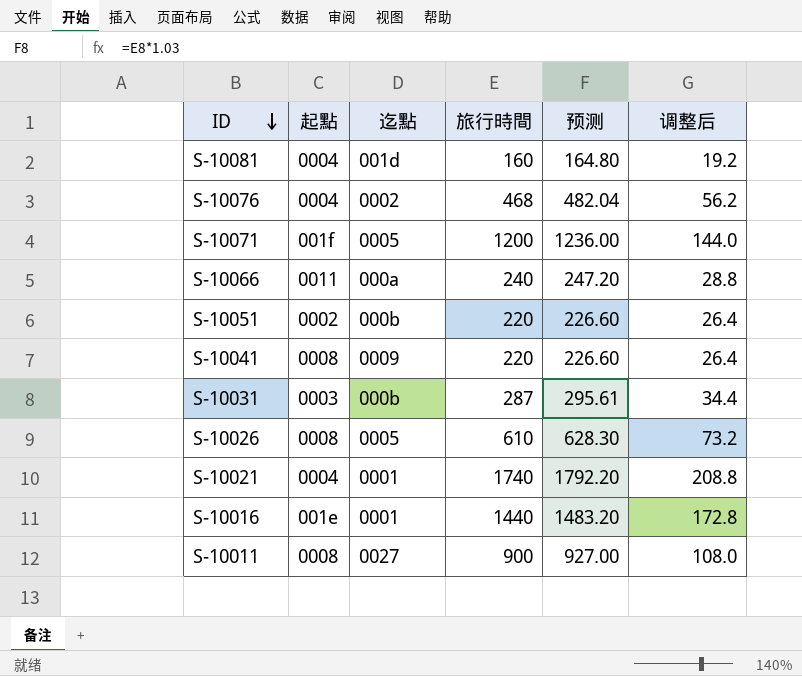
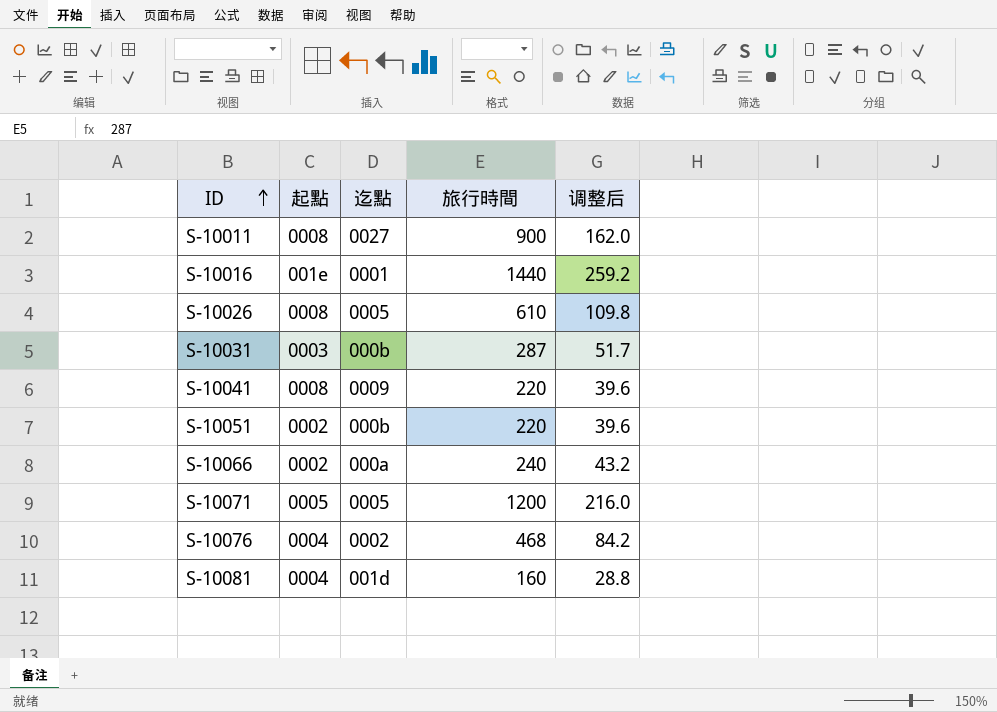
row order: ID descending -> ID ascending
column 预测 | formula: [旅行時間] * 1.03 -> none
column 调整后 | formula: [旅行時間] * 0.12 -> [旅行時間] * 0.18
row S-10021: 0004 | 0001 | 1740 | 1792.20 | 208.8 -> none
S-10066 | 起點: 0011 -> 0002
S-10071 | 起點: 001f -> 0005

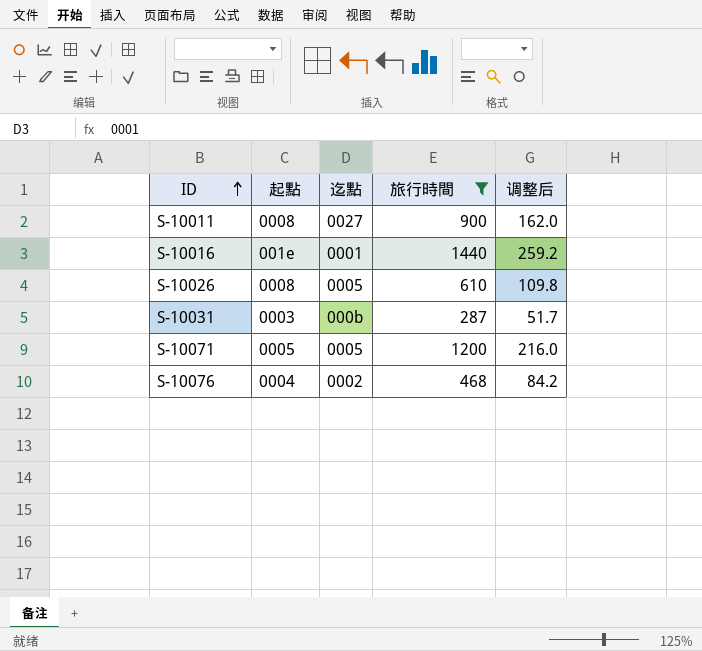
filter: none -> 旅行時間 >= 287

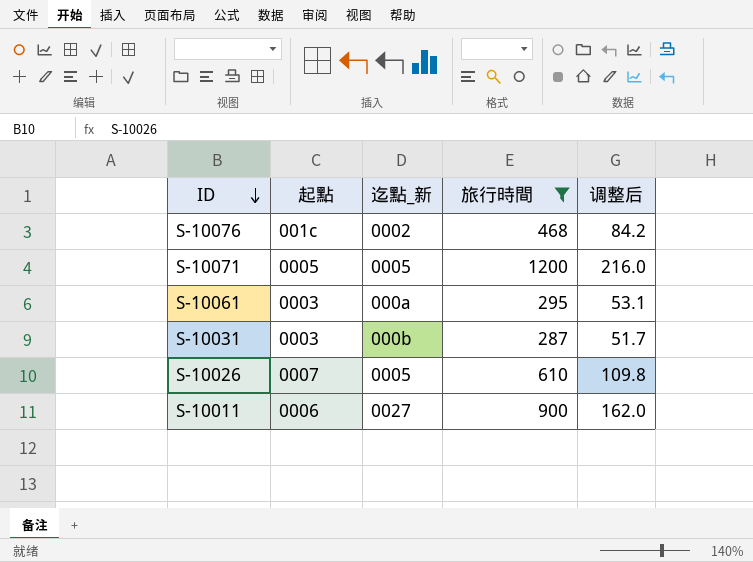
row order: ID ascending -> ID descending
column name: 迄點 -> 迄點_新
row S-10016: 001e | 0001 | 1440 | 259.2 -> none
S-10076 | 起點: 0004 -> 001c
row S-10061: none -> 0003 | 000a | 295 | 53.1
S-10026 | 起點: 0008 -> 0007
S-10011 | 起點: 0008 -> 0006

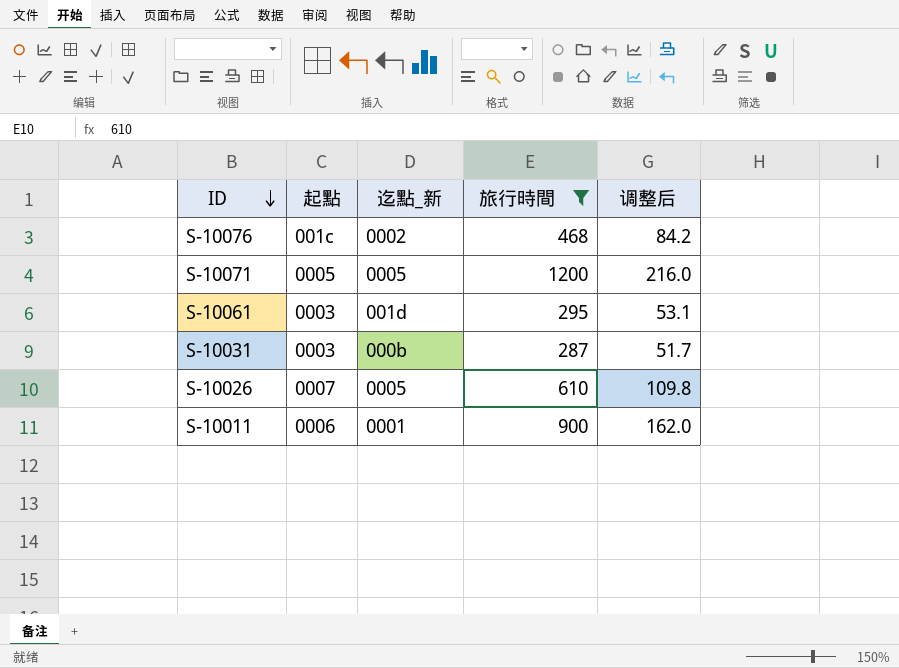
S-10061 | 迄點_新: 000a -> 001d
S-10011 | 迄點_新: 0027 -> 0001

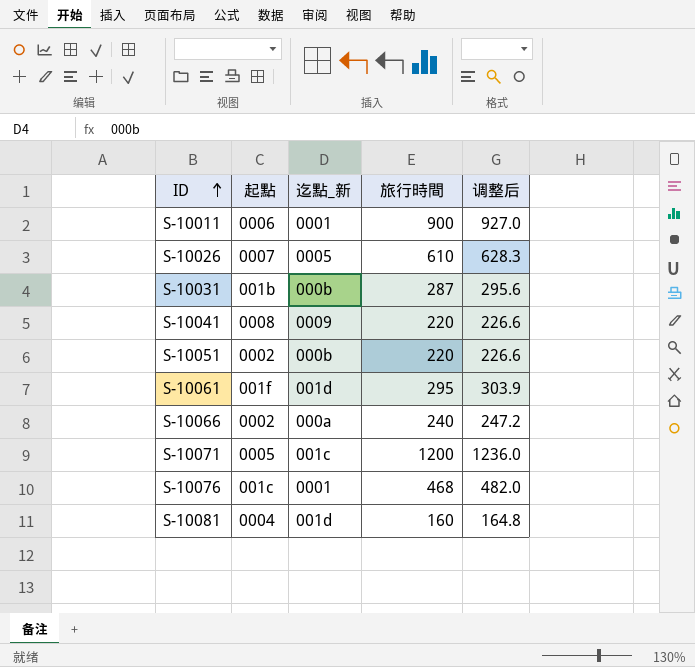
filter: 旅行時間 >= 287 -> none
row order: ID descending -> ID ascending
column 调整后 | formula: [旅行時間] * 0.18 -> [旅行時間] * 1.03
S-10031 | 起點: 0003 -> 001b
S-10061 | 起點: 0003 -> 001f
S-10071 | 迄點_新: 0005 -> 001c
S-10076 | 迄點_新: 0002 -> 0001

